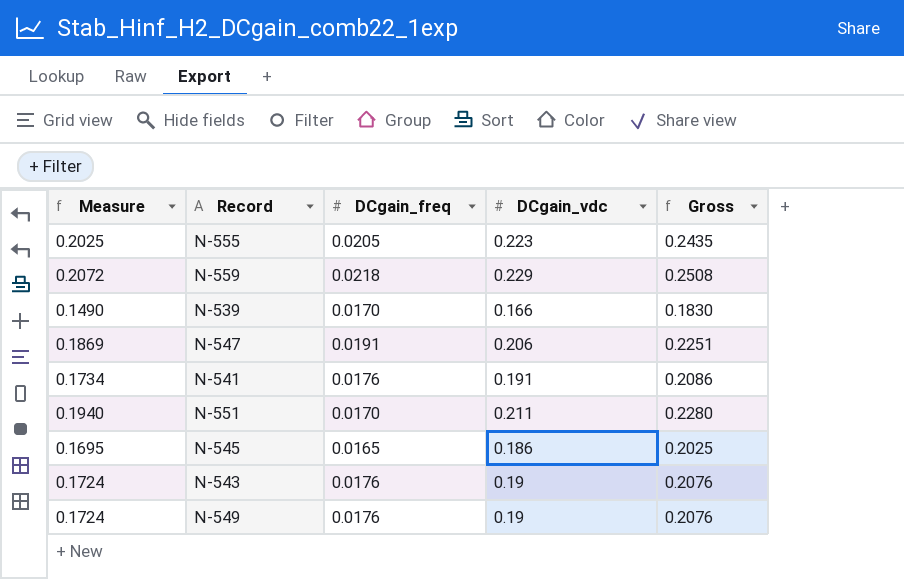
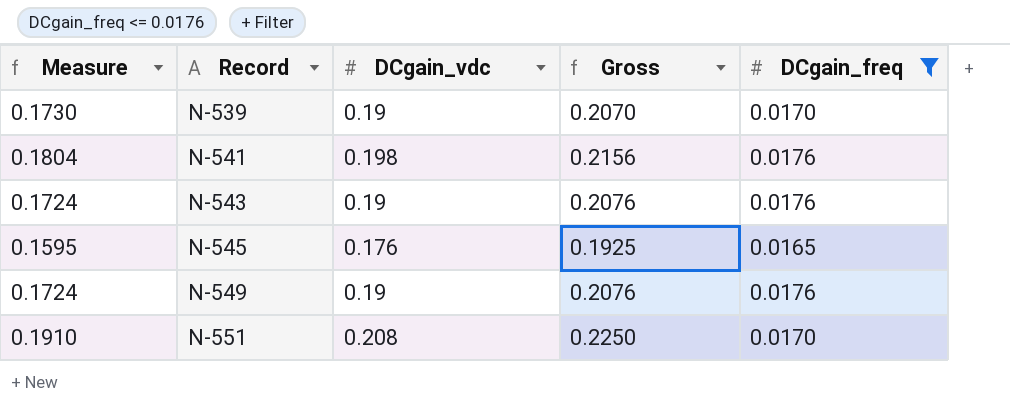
filter: none -> DCgain_freq <= 0.0176
row order: none -> Record ascending
column DCgain_freq | position: 3 -> 5
N-539 | Measure: 0.1490 -> 0.1730
N-539 | DCgain_vdc: 0.166 -> 0.19
N-539 | Gross: 0.1830 -> 0.2070
N-541 | Measure: 0.1734 -> 0.1804
N-541 | DCgain_vdc: 0.191 -> 0.198
N-541 | Gross: 0.2086 -> 0.2156
N-545 | Measure: 0.1695 -> 0.1595
N-545 | DCgain_vdc: 0.186 -> 0.176
N-545 | Gross: 0.2025 -> 0.1925
N-551 | Measure: 0.1940 -> 0.1910
N-551 | DCgain_vdc: 0.211 -> 0.208
N-551 | Gross: 0.2280 -> 0.2250

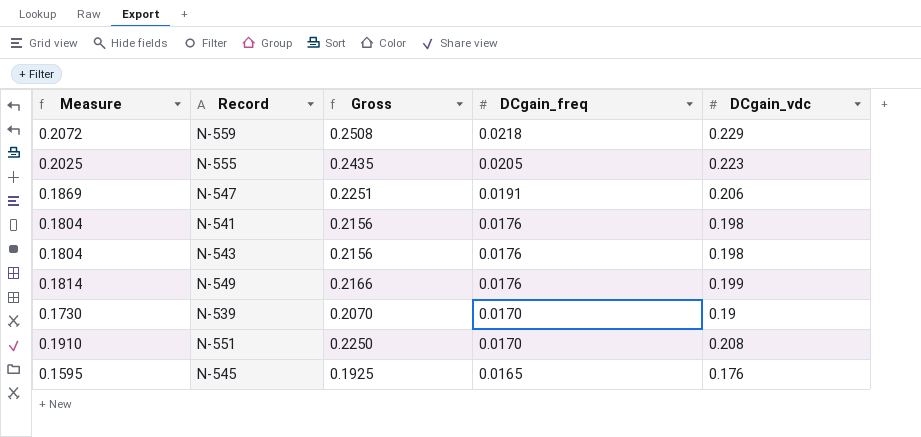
filter: DCgain_freq <= 0.0176 -> none
row order: Record ascending -> DCgain_freq descending
column DCgain_vdc | position: 3 -> 5
N-543 | Measure: 0.1724 -> 0.1804
N-543 | Gross: 0.2076 -> 0.2156
N-543 | DCgain_vdc: 0.19 -> 0.198
N-549 | Measure: 0.1724 -> 0.1814
N-549 | Gross: 0.2076 -> 0.2166
N-549 | DCgain_vdc: 0.19 -> 0.199

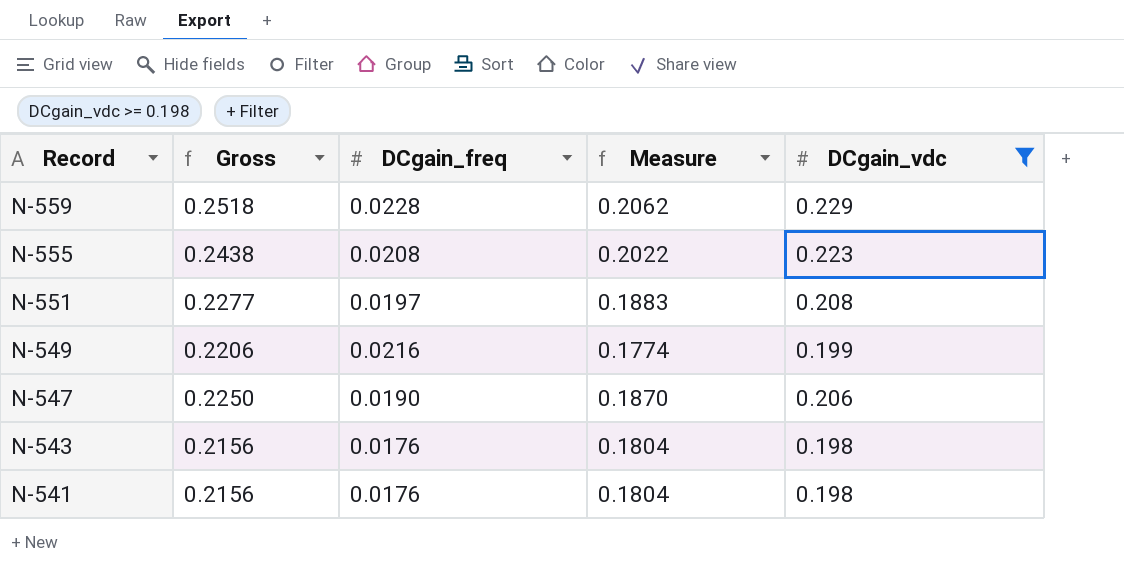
filter: none -> DCgain_vdc >= 0.198
row order: DCgain_freq descending -> Record descending
column Measure | position: 1 -> 4
N-559 | Gross: 0.2508 -> 0.2518
N-559 | DCgain_freq: 0.0218 -> 0.0228
N-559 | Measure: 0.2072 -> 0.2062
N-555 | Gross: 0.2435 -> 0.2438
N-555 | DCgain_freq: 0.0205 -> 0.0208
N-555 | Measure: 0.2025 -> 0.2022
N-551 | Gross: 0.2250 -> 0.2277
N-551 | DCgain_freq: 0.0170 -> 0.0197
N-551 | Measure: 0.1910 -> 0.1883
N-549 | Gross: 0.2166 -> 0.2206
N-549 | DCgain_freq: 0.0176 -> 0.0216
N-549 | Measure: 0.1814 -> 0.1774
N-547 | Gross: 0.2251 -> 0.2250
N-547 | DCgain_freq: 0.0191 -> 0.0190
N-547 | Measure: 0.1869 -> 0.1870

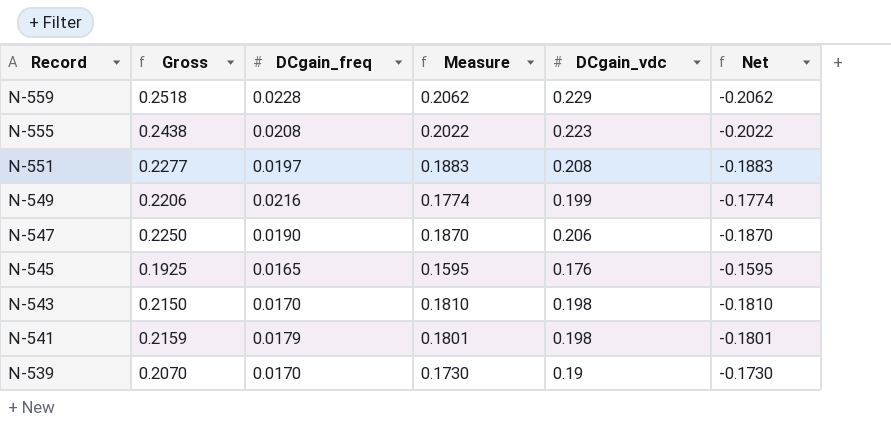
filter: DCgain_vdc >= 0.198 -> none
column Net | formula: none -> [DCgain_freq] - [DCgain_vdc]
N-543 | Gross: 0.2156 -> 0.2150
N-543 | DCgain_freq: 0.0176 -> 0.0170
N-543 | Measure: 0.1804 -> 0.1810
N-541 | Gross: 0.2156 -> 0.2159
N-541 | DCgain_freq: 0.0176 -> 0.0179
N-541 | Measure: 0.1804 -> 0.1801

